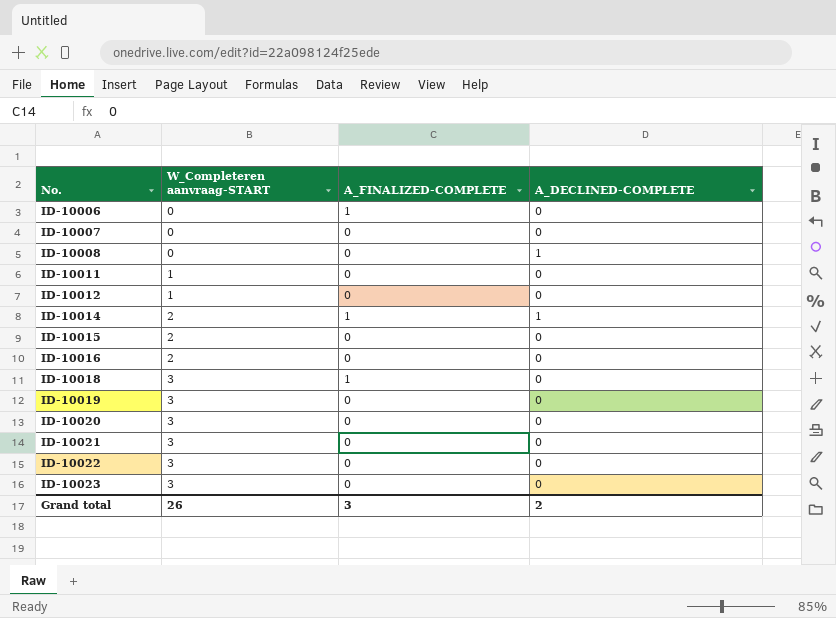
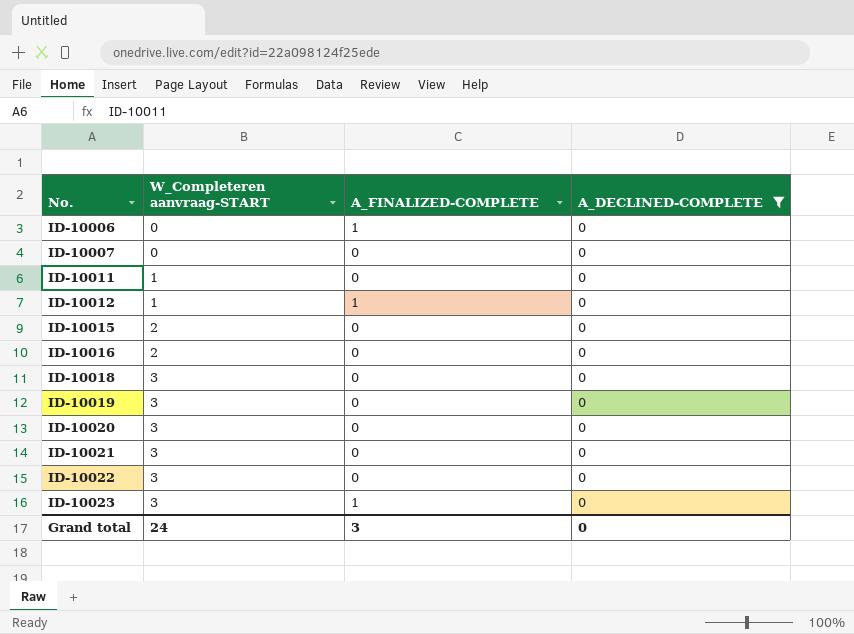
filter: none -> A_DECLINED-COMPLETE = 0
ID-10012 | A_FINALIZED-COMPLETE: 0 -> 1
ID-10018 | A_FINALIZED-COMPLETE: 1 -> 0
ID-10023 | A_FINALIZED-COMPLETE: 0 -> 1
Grand total | W_Completeren aanvraag-START: 26 -> 24
Grand total | A_DECLINED-COMPLETE: 2 -> 0

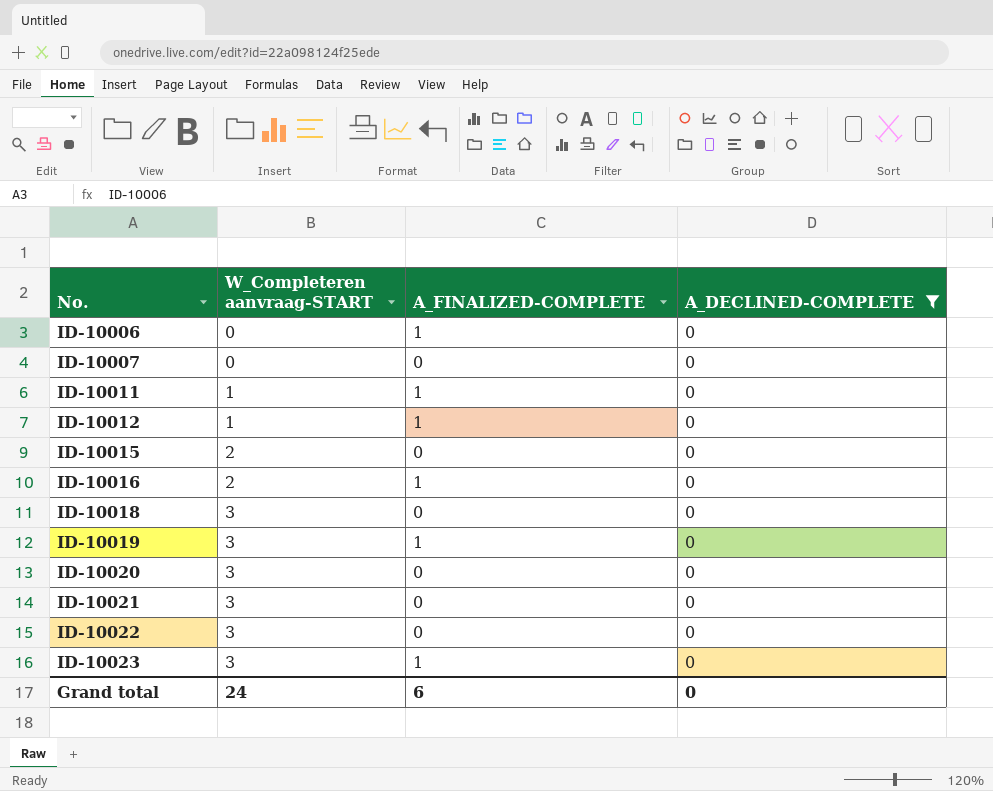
ID-10011 | A_FINALIZED-COMPLETE: 0 -> 1
ID-10016 | A_FINALIZED-COMPLETE: 0 -> 1
ID-10019 | A_FINALIZED-COMPLETE: 0 -> 1
Grand total | A_FINALIZED-COMPLETE: 3 -> 6

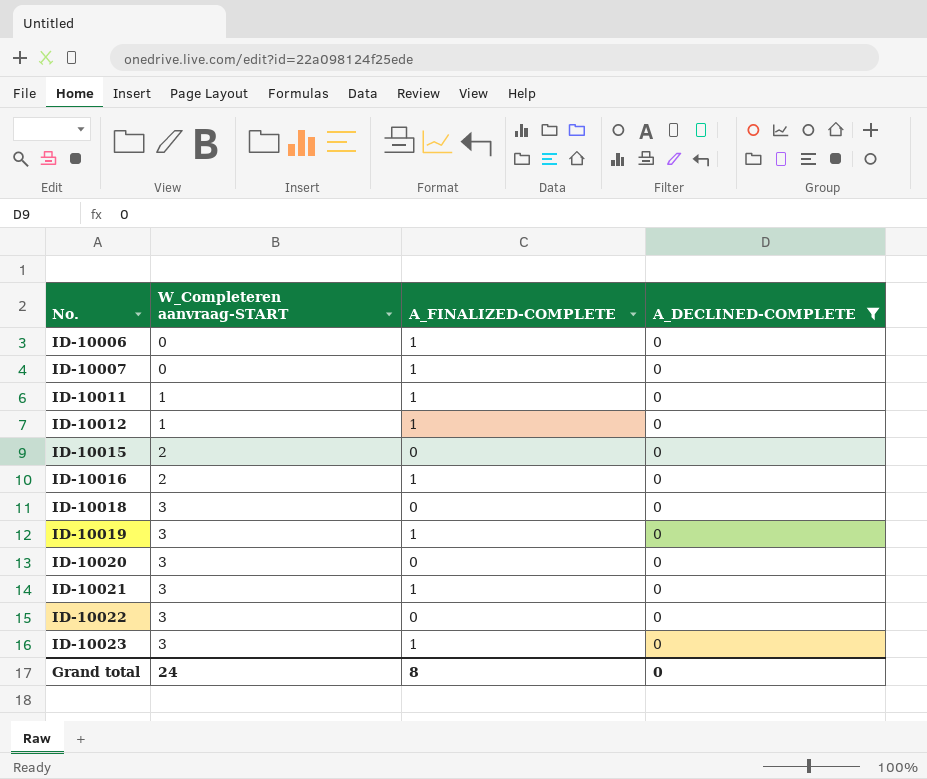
ID-10007 | A_FINALIZED-COMPLETE: 0 -> 1
ID-10021 | A_FINALIZED-COMPLETE: 0 -> 1
Grand total | A_FINALIZED-COMPLETE: 6 -> 8

